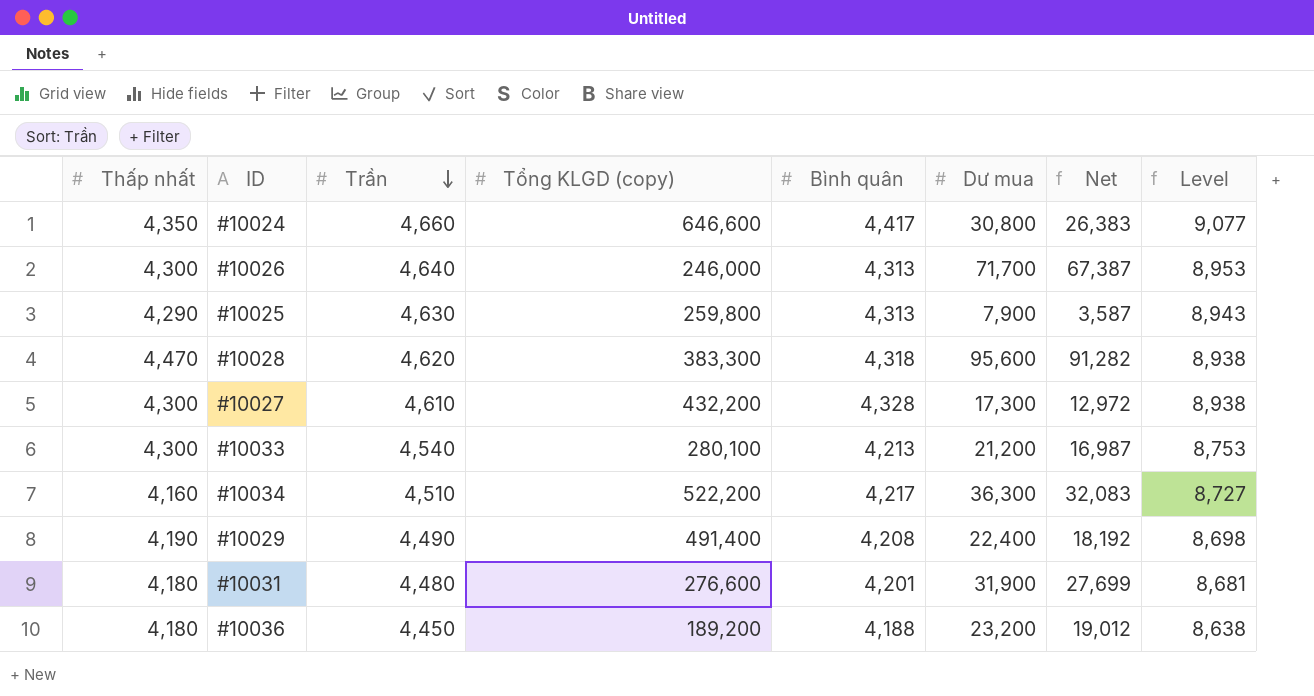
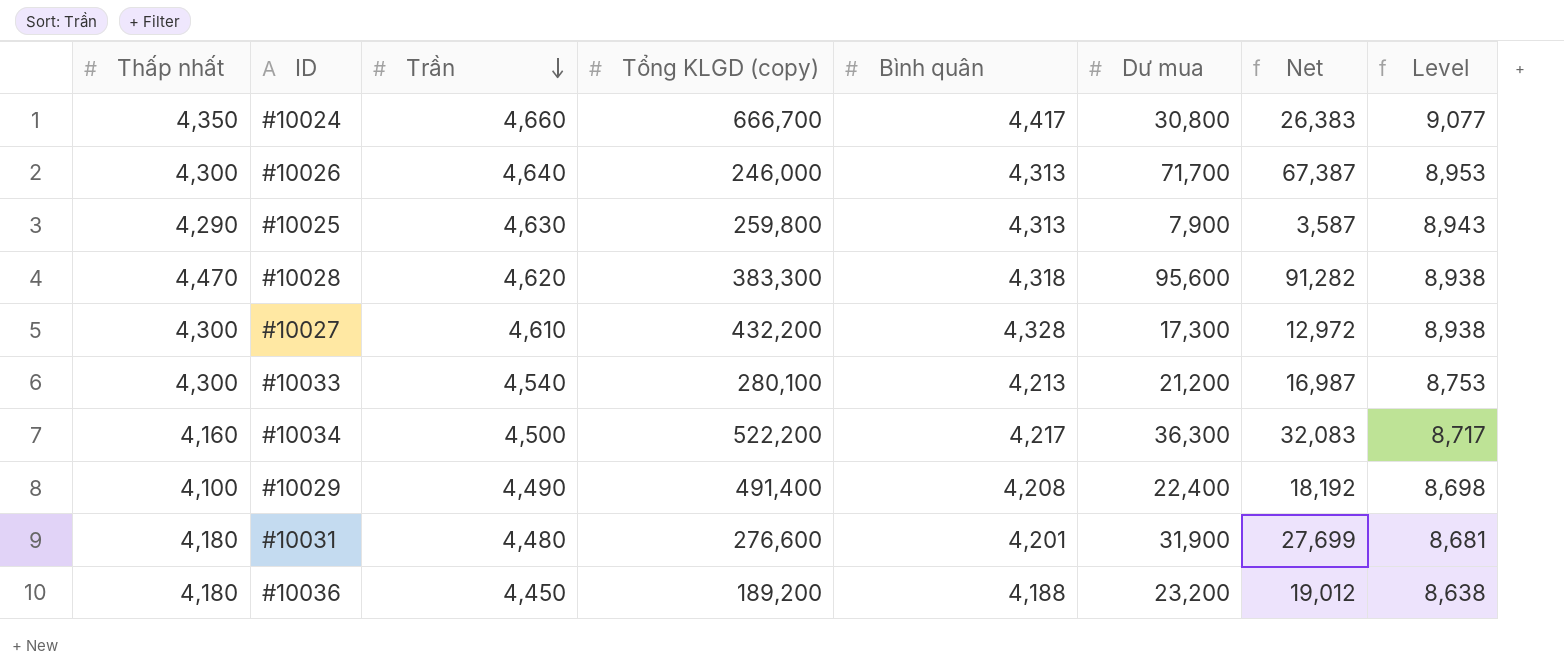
#10024 | Tổng KLGD (copy): 646,600 -> 666,700
#10034 | Trần: 4,510 -> 4,500
#10034 | Level: 8,727 -> 8,717
#10029 | Thấp nhất: 4,190 -> 4,100

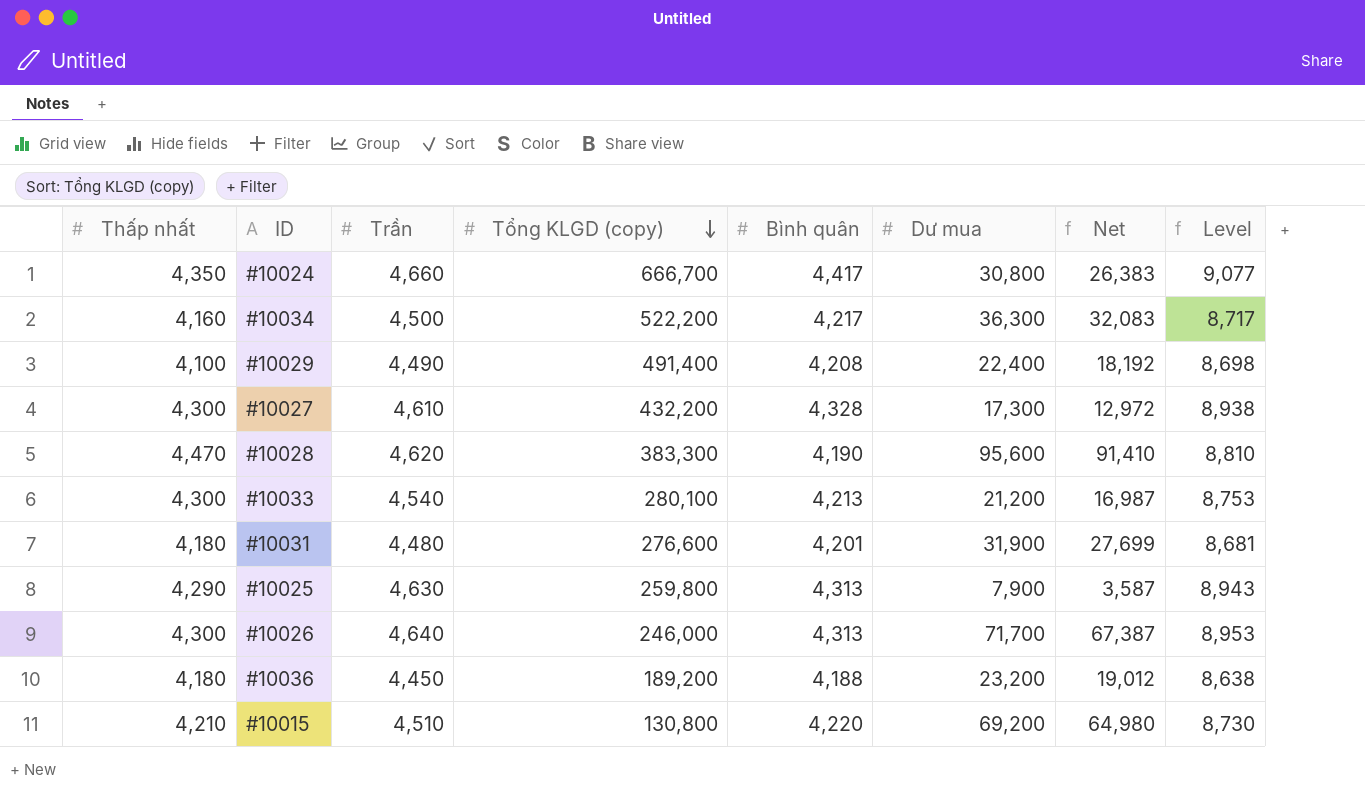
row order: Trần descending -> Tổng KLGD (copy) descending
#10028 | Bình quân: 4,318 -> 4,190
#10028 | Net: 91,282 -> 91,410
#10028 | Level: 8,938 -> 8,810
row #10015: none -> 4,210 | 4,510 | 130,800 | 4,220 | 69,200 | 64,980 | 8,730

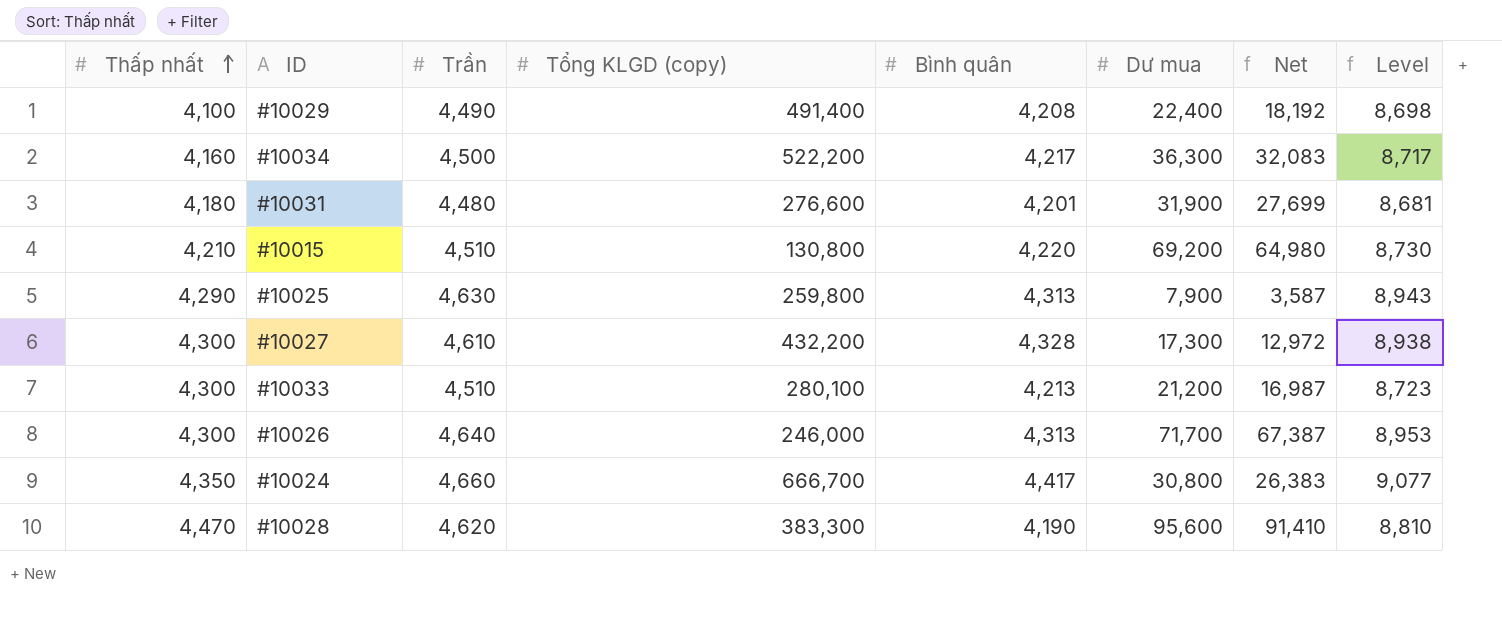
row order: Tổng KLGD (copy) descending -> Thấp nhất ascending
row #10036: 4,180 | 4,450 | 189,200 | 4,188 | 23,200 | 19,012 | 8,638 -> none
#10033 | Trần: 4,540 -> 4,510
#10033 | Level: 8,753 -> 8,723

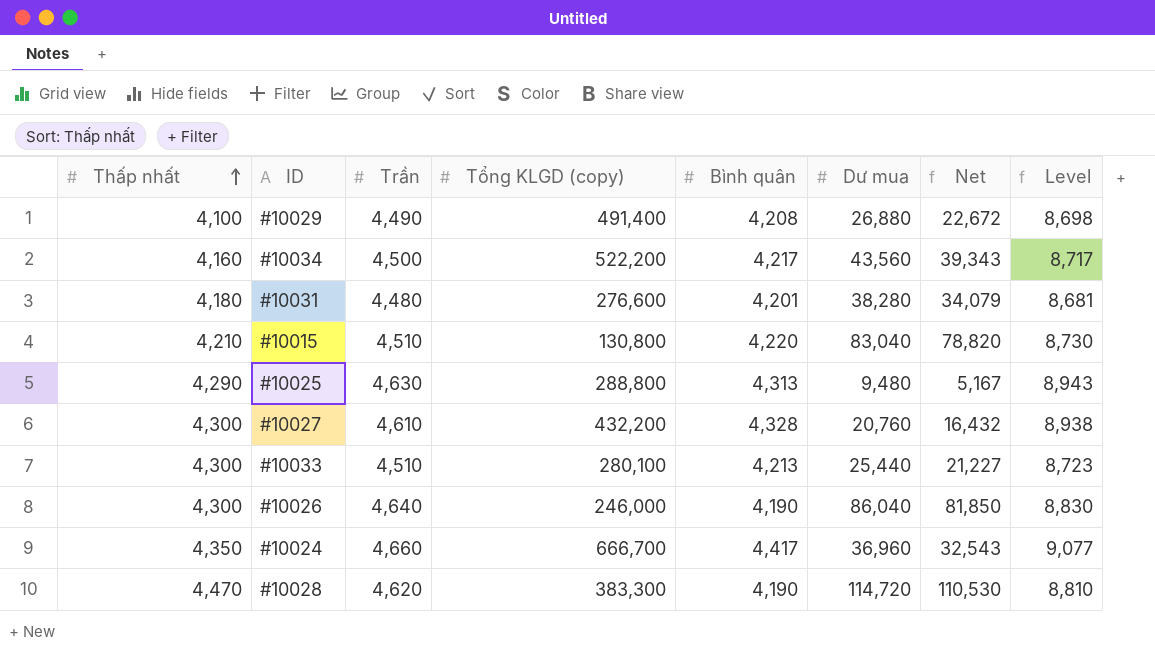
#10029 | Dư mua: 22,400 -> 26,880
#10029 | Net: 18,192 -> 22,672
#10034 | Dư mua: 36,300 -> 43,560
#10034 | Net: 32,083 -> 39,343
#10031 | Dư mua: 31,900 -> 38,280
#10031 | Net: 27,699 -> 34,079
#10015 | Dư mua: 69,200 -> 83,040
#10015 | Net: 64,980 -> 78,820
#10025 | Tổng KLGD (copy): 259,800 -> 288,800
#10025 | Dư mua: 7,900 -> 9,480
#10025 | Net: 3,587 -> 5,167
#10027 | Dư mua: 17,300 -> 20,760
#10027 | Net: 12,972 -> 16,432
#10033 | Dư mua: 21,200 -> 25,440
#10033 | Net: 16,987 -> 21,227
#10026 | Bình quân: 4,313 -> 4,190
#10026 | Dư mua: 71,700 -> 86,040
#10026 | Net: 67,387 -> 81,850
#10026 | Level: 8,953 -> 8,830
#10024 | Dư mua: 30,800 -> 36,960
#10024 | Net: 26,383 -> 32,543
#10028 | Dư mua: 95,600 -> 114,720
#10028 | Net: 91,410 -> 110,530

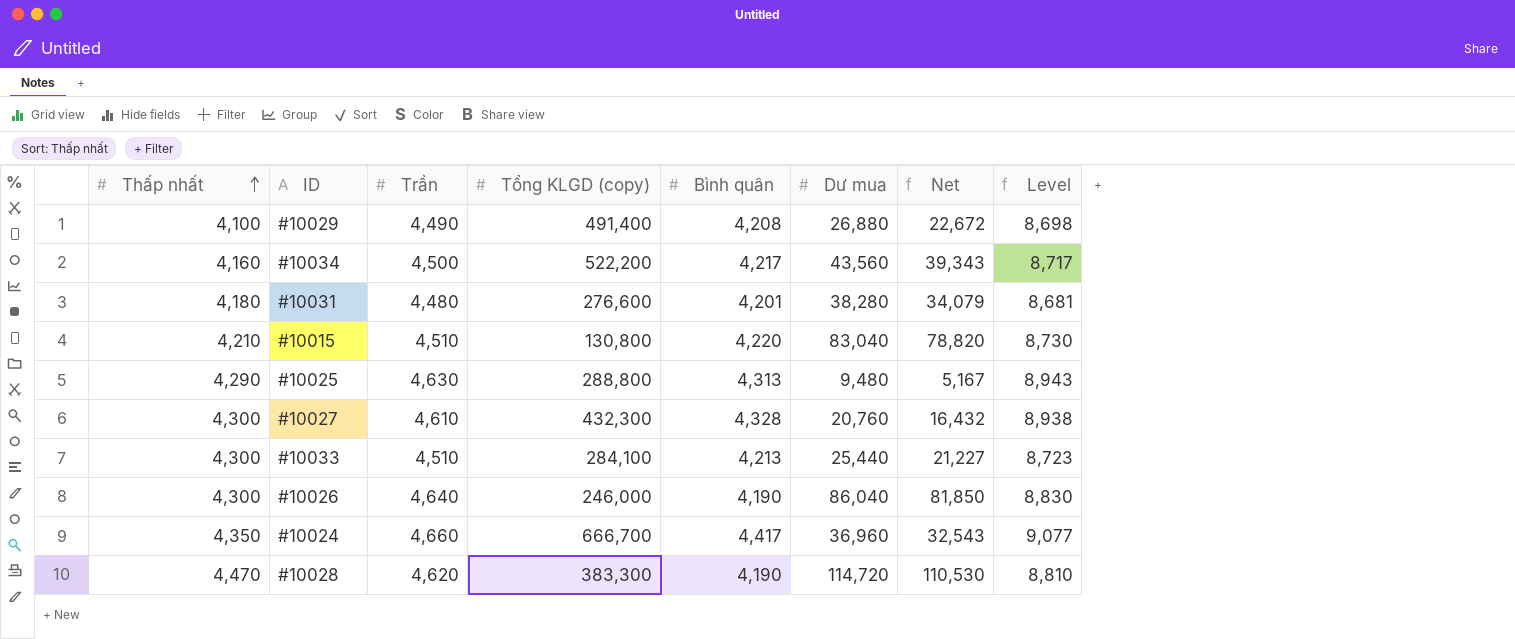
#10027 | Tổng KLGD (copy): 432,200 -> 432,300
#10033 | Tổng KLGD (copy): 280,100 -> 284,100

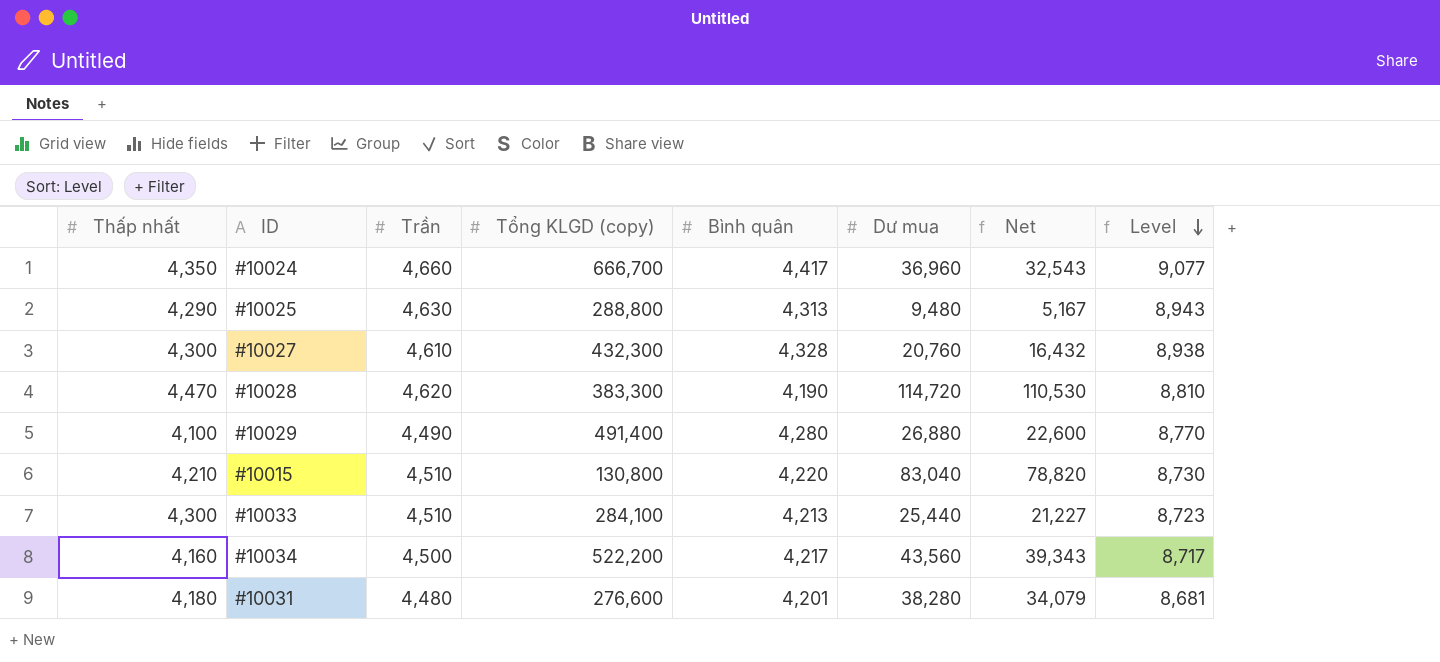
row order: Thấp nhất ascending -> Level descending
row #10026: 4,300 | 4,640 | 246,000 | 4,190 | 86,040 | 81,850 | 8,830 -> none
#10029 | Bình quân: 4,208 -> 4,280
#10029 | Net: 22,672 -> 22,600
#10029 | Level: 8,698 -> 8,770

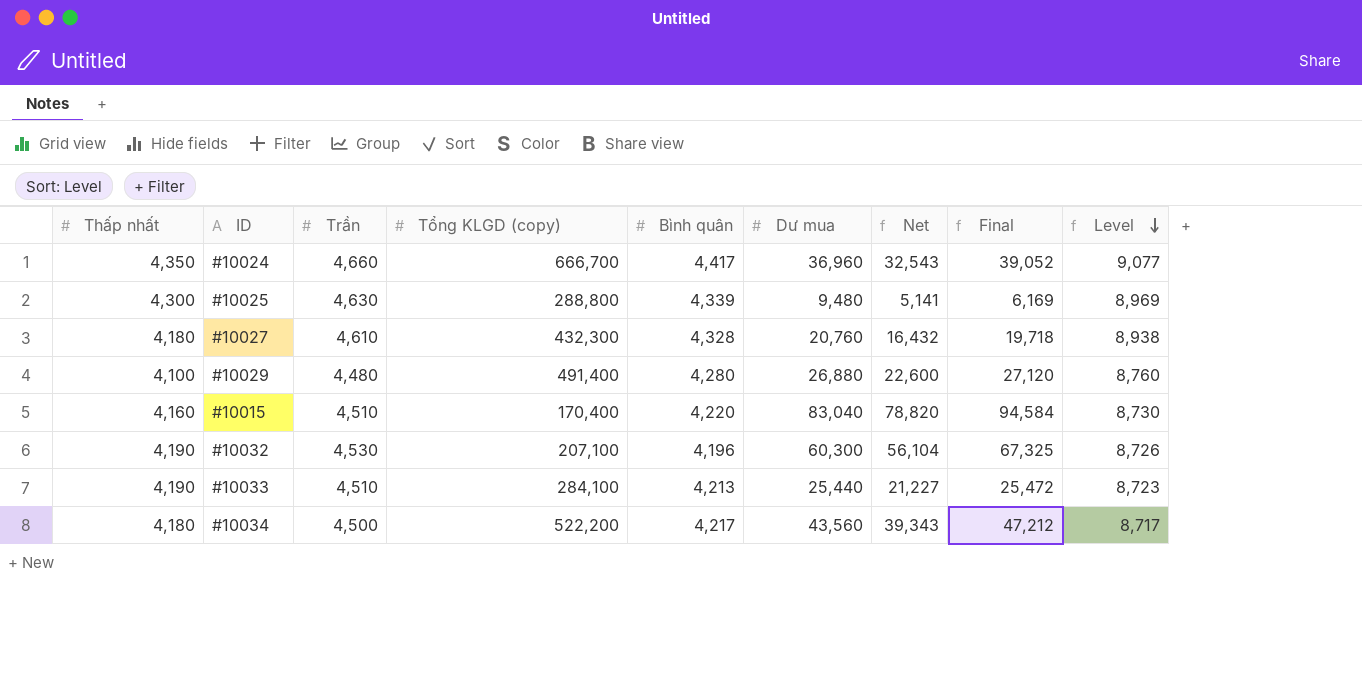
column Final | formula: none -> [Net] * 1.2
row #10028: 4,470 | 4,620 | 383,300 | 4,190 | 114,720 | 110,530 | 8,810 -> none
row #10031: 4,180 | 4,480 | 276,600 | 4,201 | 38,280 | 34,079 | 8,681 -> none
#10025 | Thấp nhất: 4,290 -> 4,300
#10025 | Bình quân: 4,313 -> 4,339
#10025 | Net: 5,167 -> 5,141
#10025 | Level: 8,943 -> 8,969
#10027 | Thấp nhất: 4,300 -> 4,180
#10029 | Trần: 4,490 -> 4,480
#10029 | Level: 8,770 -> 8,760
#10015 | Thấp nhất: 4,210 -> 4,160
#10015 | Tổng KLGD (copy): 130,800 -> 170,400
row #10032: none -> 4,190 | 4,530 | 207,100 | 4,196 | 60,300 | 56,104 | 67,325 | 8,726
#10033 | Thấp nhất: 4,300 -> 4,190
#10034 | Thấp nhất: 4,160 -> 4,180

